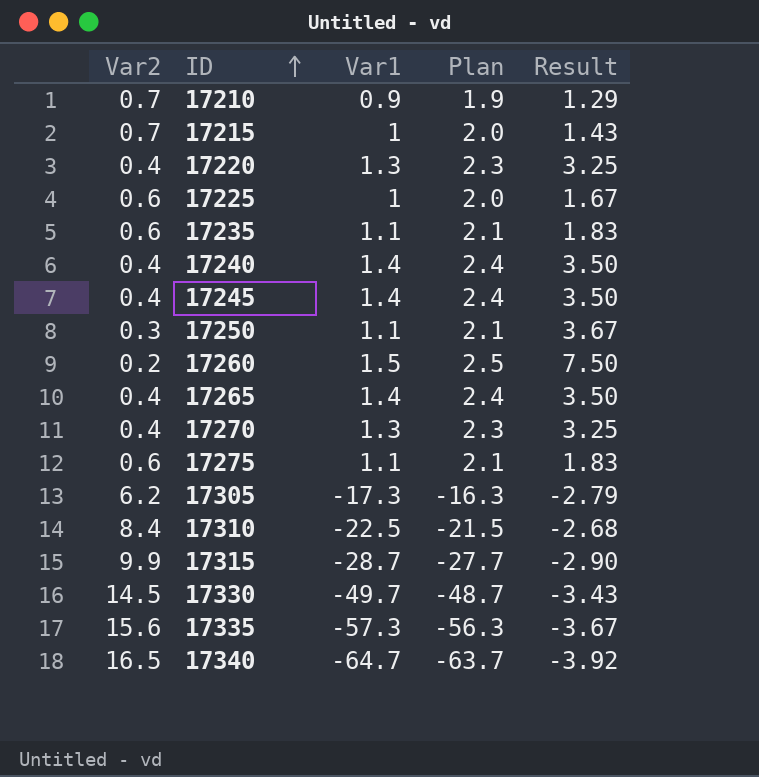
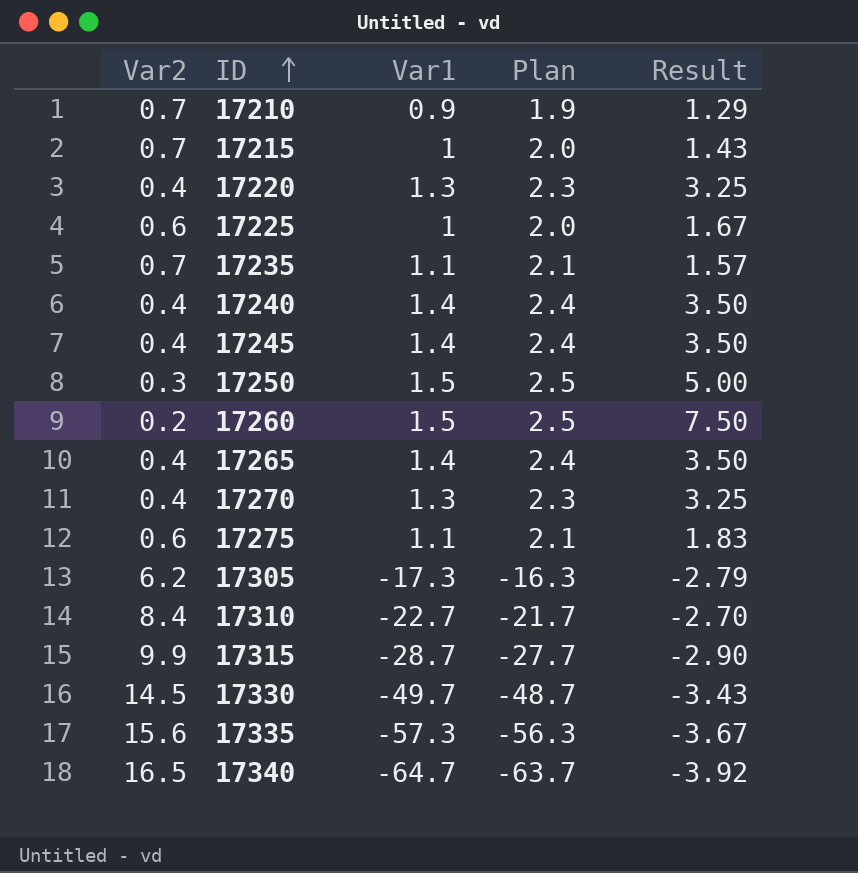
17235 | Var2: 0.6 -> 0.7
17235 | Result: 1.83 -> 1.57
17250 | Var1: 1.1 -> 1.5
17250 | Plan: 2.1 -> 2.5
17250 | Result: 3.67 -> 5.00
17310 | Var1: -22.5 -> -22.7
17310 | Plan: -21.5 -> -21.7
17310 | Result: -2.68 -> -2.70

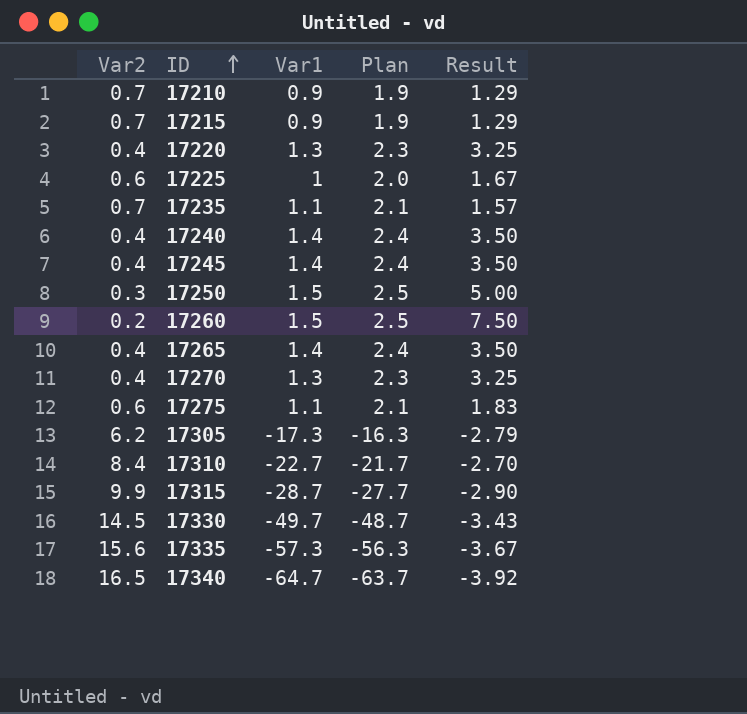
17215 | Var1: 1 -> 0.9
17215 | Plan: 2.0 -> 1.9
17215 | Result: 1.43 -> 1.29

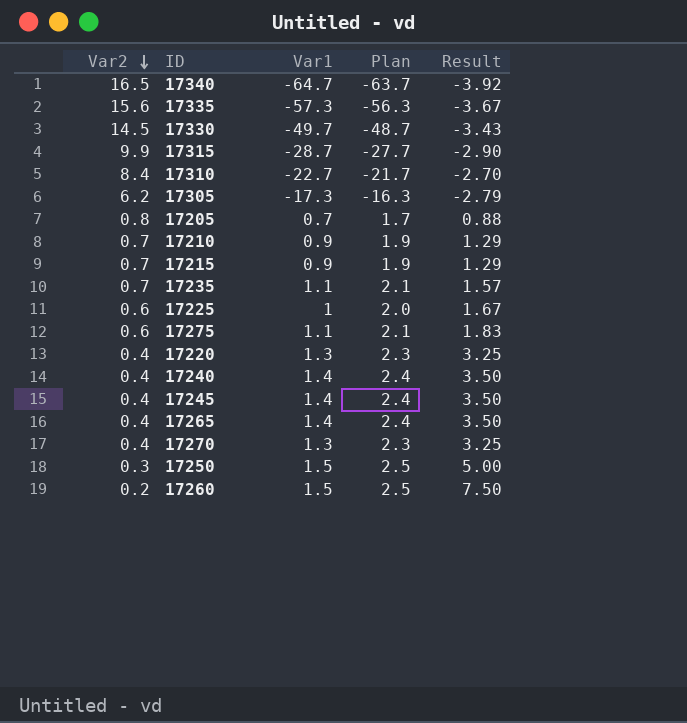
row order: ID ascending -> Var2 descending
row 17205: none -> 0.8 | 0.7 | 1.7 | 0.88

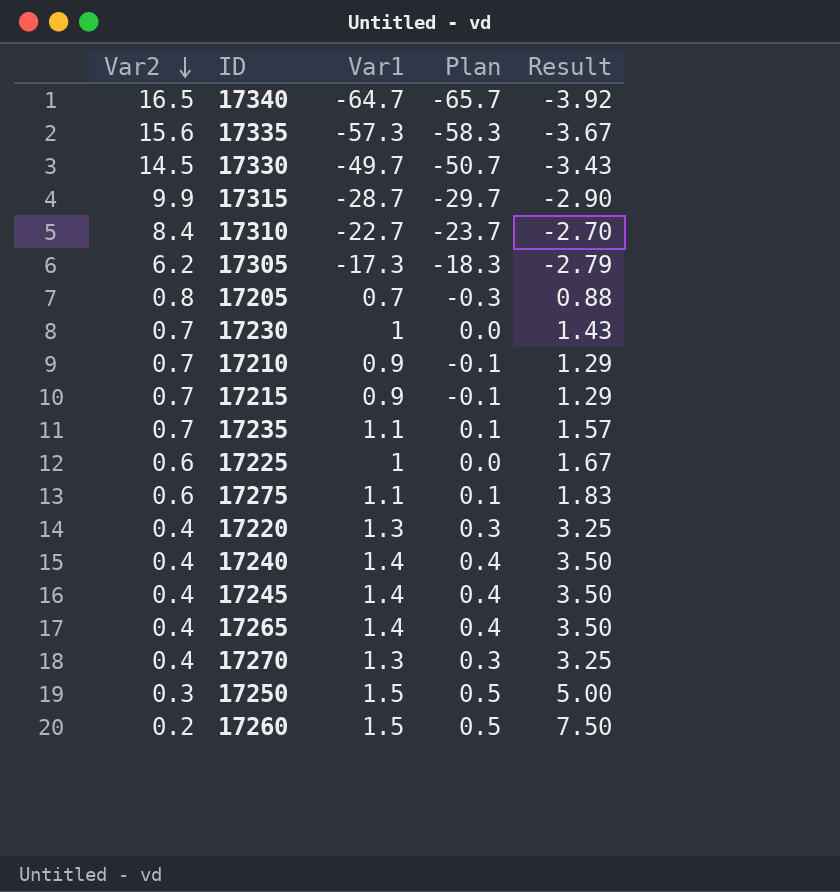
column Plan | formula: [Var1] + 1 -> [Var1] - 1
row 17230: none -> 0.7 | 1 | 0.0 | 1.43

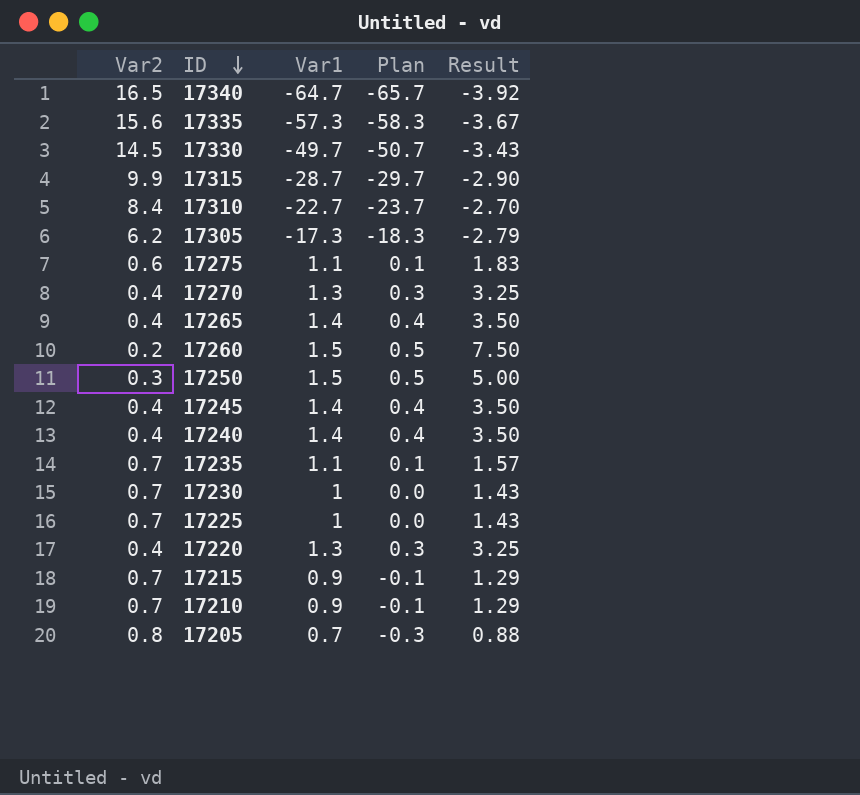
row order: Var2 descending -> ID descending
17225 | Var2: 0.6 -> 0.7
17225 | Result: 1.67 -> 1.43

